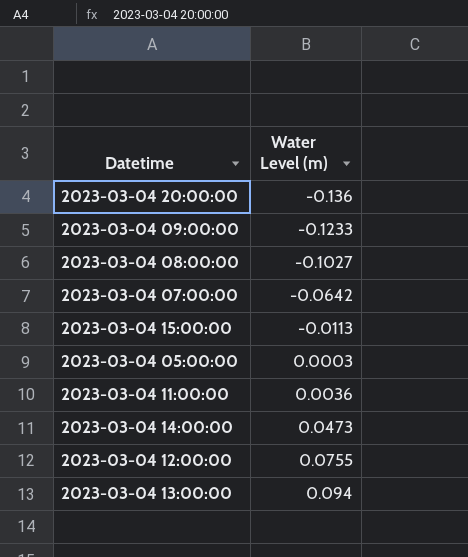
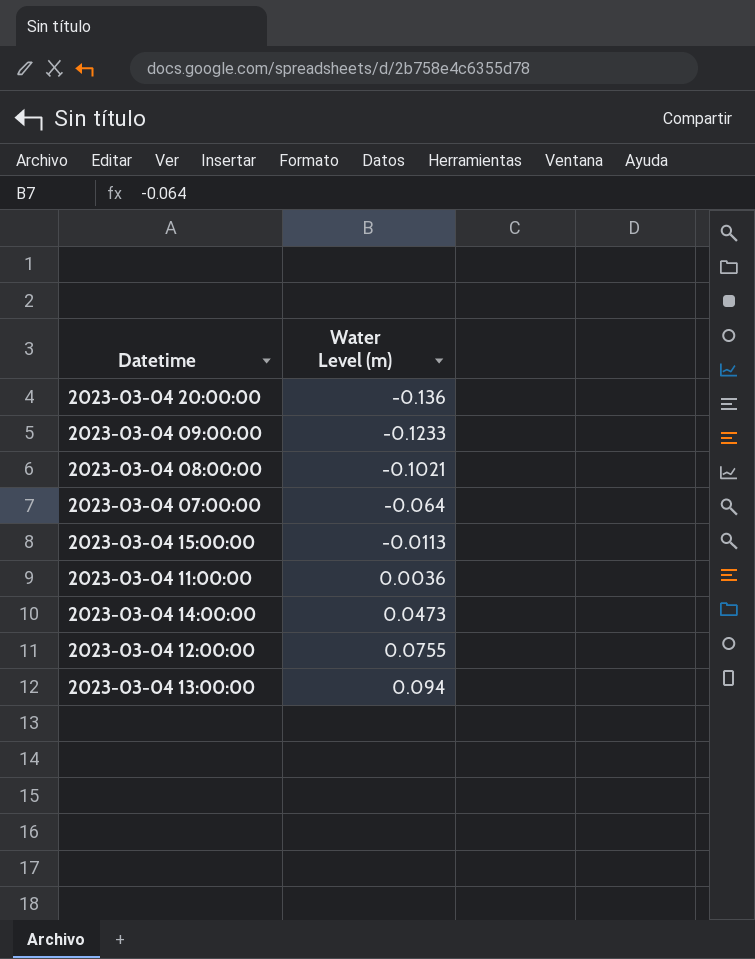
row 2023-03-04 05:00:00: 0.0003 -> none
2023-03-04 08:00:00 | Water Level (m): -0.1027 -> -0.1021
2023-03-04 07:00:00 | Water Level (m): -0.0642 -> -0.064

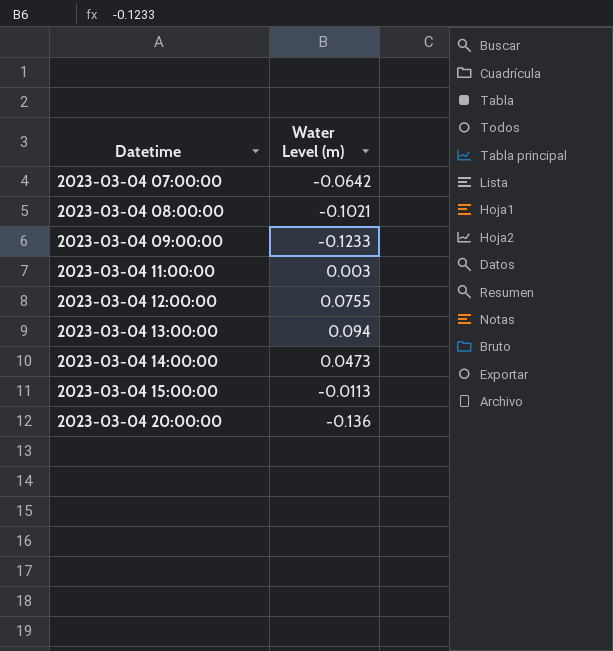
row order: Water Level (m) ascending -> Datetime ascending
2023-03-04 07:00:00 | Water Level (m): -0.064 -> -0.0642
2023-03-04 11:00:00 | Water Level (m): 0.0036 -> 0.003

